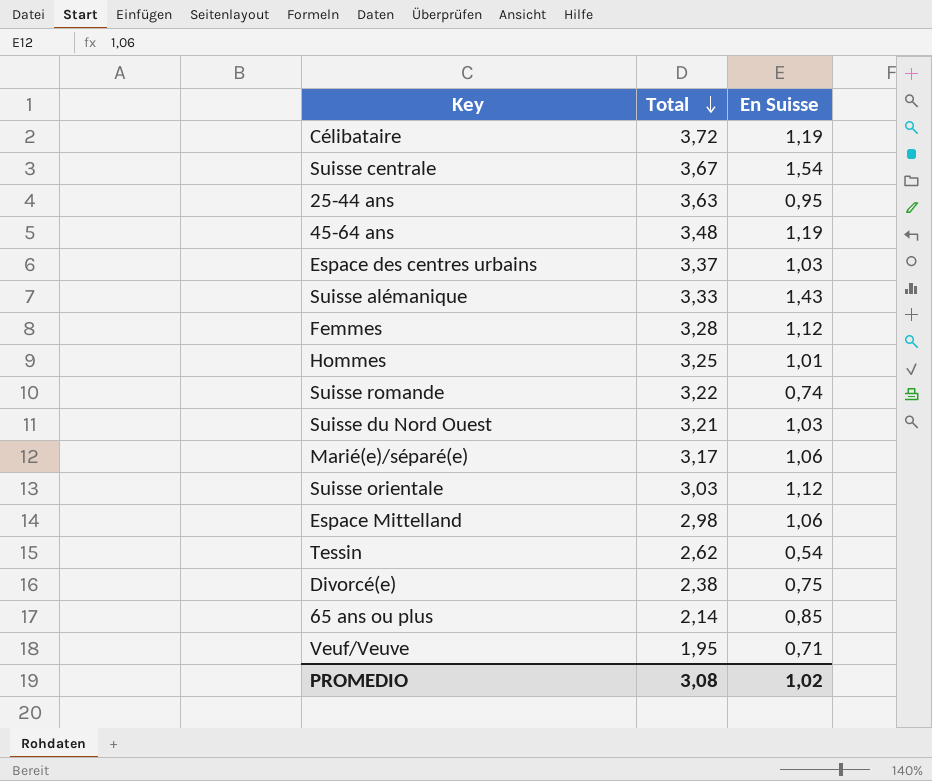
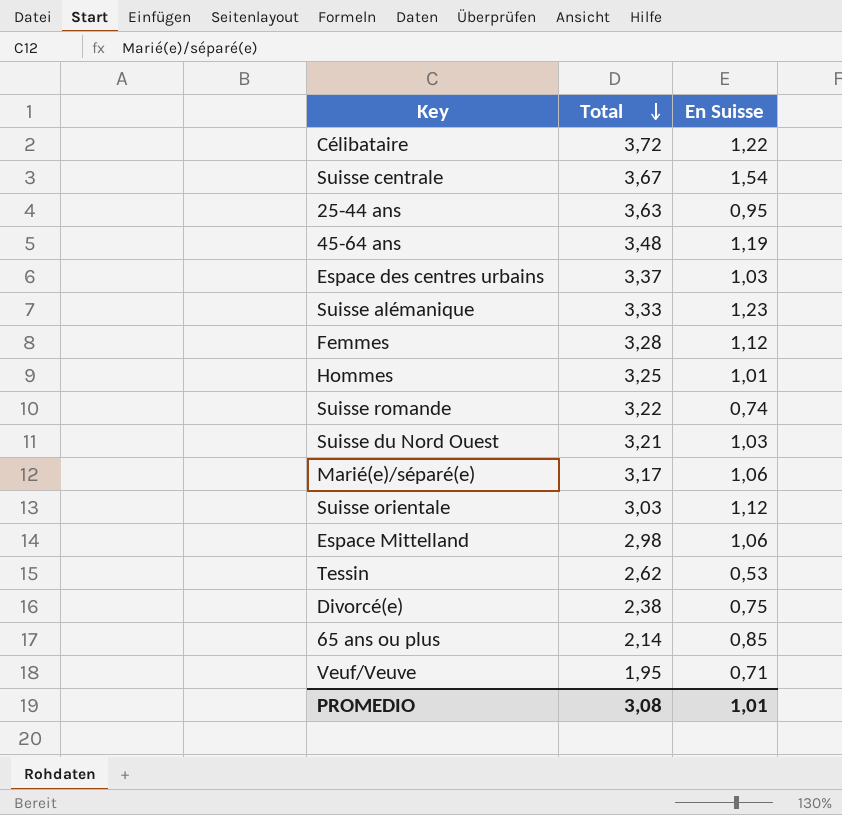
Célibataire | En Suisse: 1,19 -> 1,22
Suisse alémanique | En Suisse: 1,43 -> 1,23
Tessin | En Suisse: 0,54 -> 0,53
PROMEDIO | En Suisse: 1,02 -> 1,01

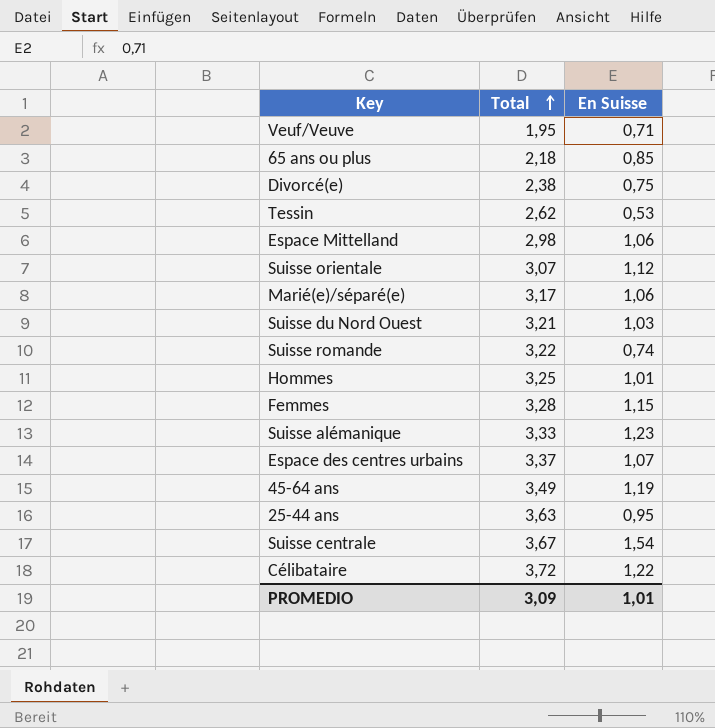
row order: Total descending -> Total ascending
65 ans ou plus | Total: 2,14 -> 2,18
Suisse orientale | Total: 3,03 -> 3,07
Femmes | En Suisse: 1,12 -> 1,15
Espace des centres urbains | En Suisse: 1,03 -> 1,07
45-64 ans | Total: 3,48 -> 3,49
PROMEDIO | Total: 3,08 -> 3,09

